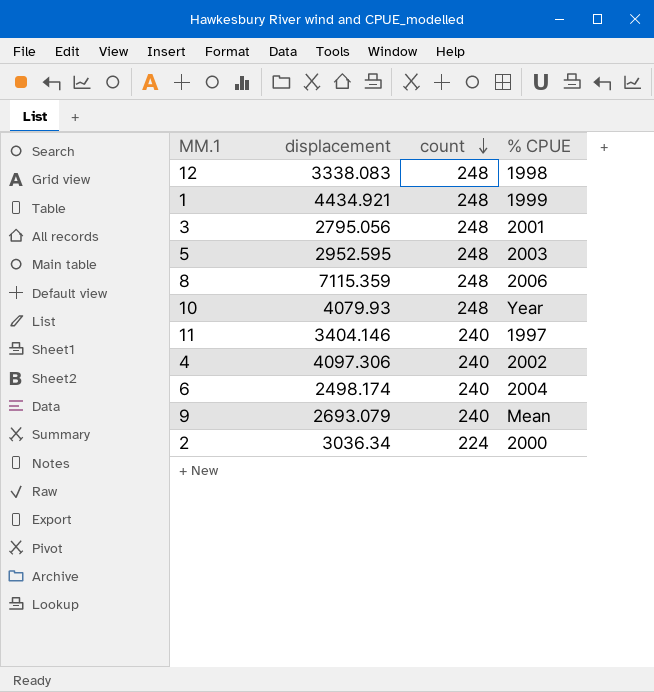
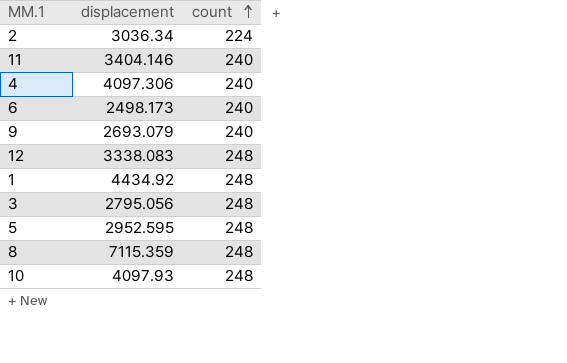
row order: count descending -> count ascending
column % CPUE | position: 4 -> none
6 | displacement: 2498.174 -> 2498.173
1 | displacement: 4434.921 -> 4434.92
10 | displacement: 4079.93 -> 4097.93

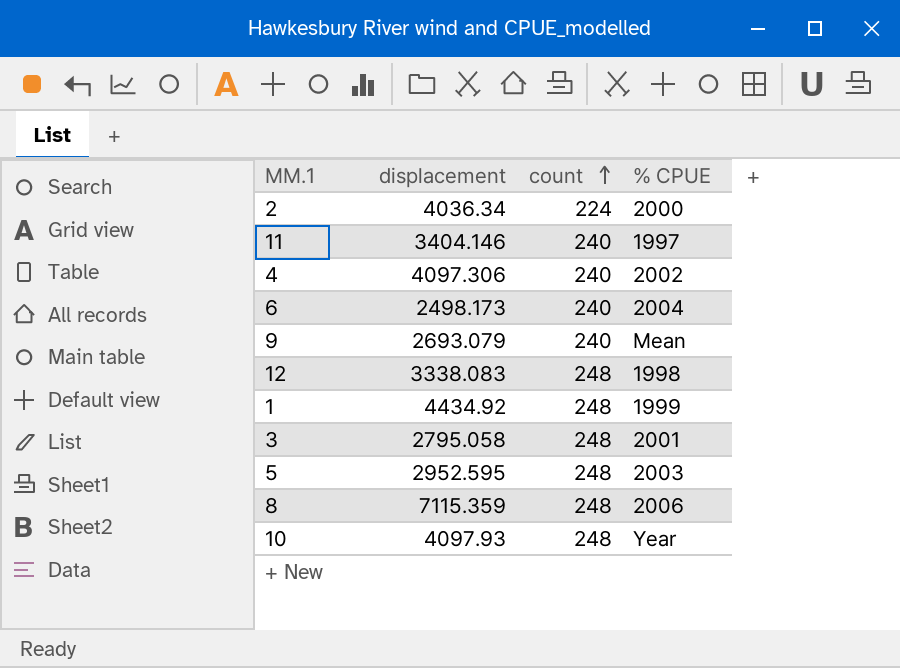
column % CPUE | position: none -> 4
2 | displacement: 3036.34 -> 4036.34
3 | displacement: 2795.056 -> 2795.058

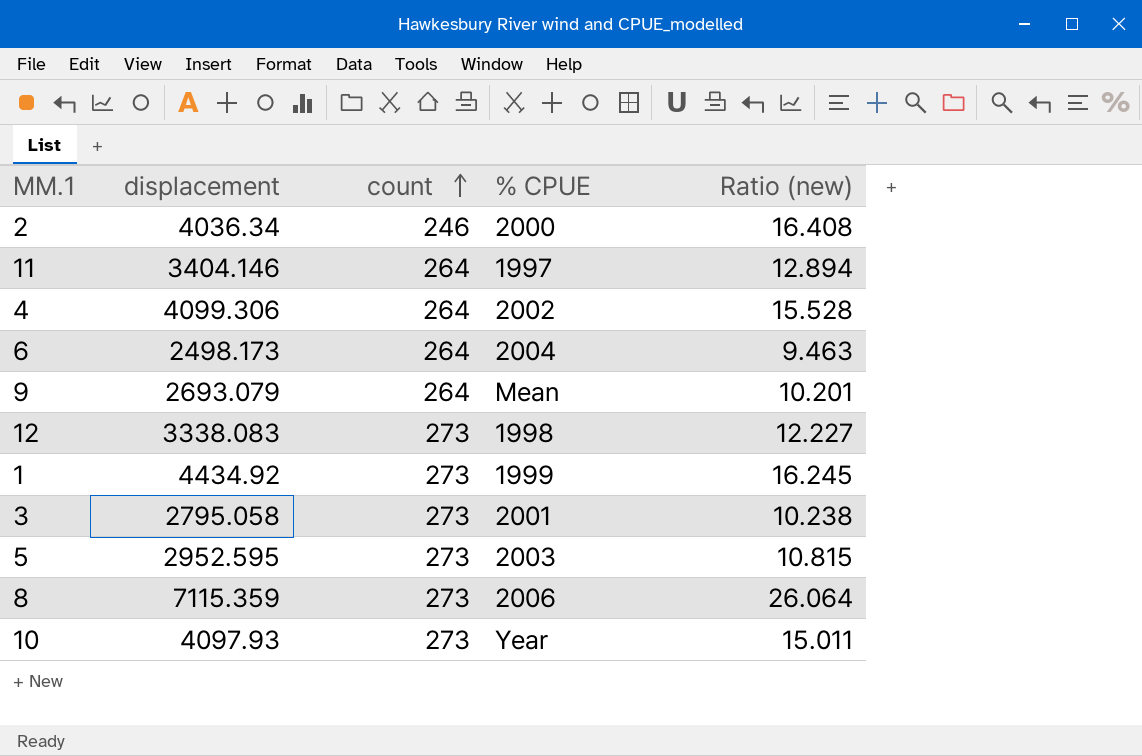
column Ratio (new) | formula: none -> [displacement] / [count]
2 | count: 224 -> 246
11 | count: 240 -> 264
4 | displacement: 4097.306 -> 4099.306
4 | count: 240 -> 264
6 | count: 240 -> 264
9 | count: 240 -> 264
12 | count: 248 -> 273
1 | count: 248 -> 273
3 | count: 248 -> 273
5 | count: 248 -> 273
8 | count: 248 -> 273
10 | count: 248 -> 273

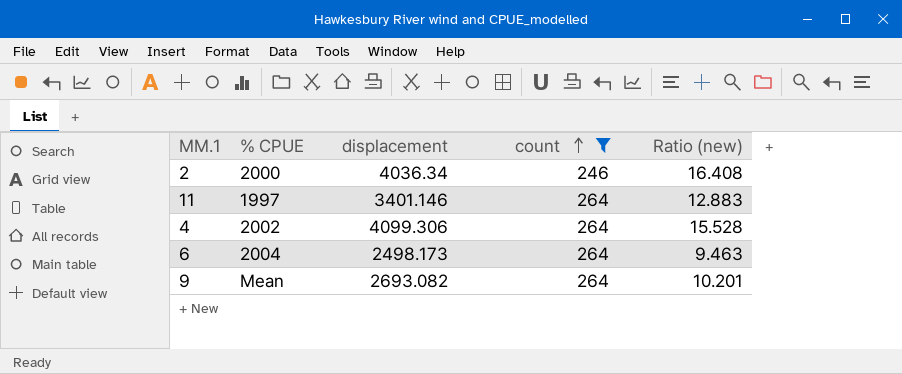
filter: none -> count != 273
column % CPUE | position: 4 -> 2
11 | displacement: 3404.146 -> 3401.146
11 | Ratio (new): 12.894 -> 12.883
9 | displacement: 2693.079 -> 2693.082

